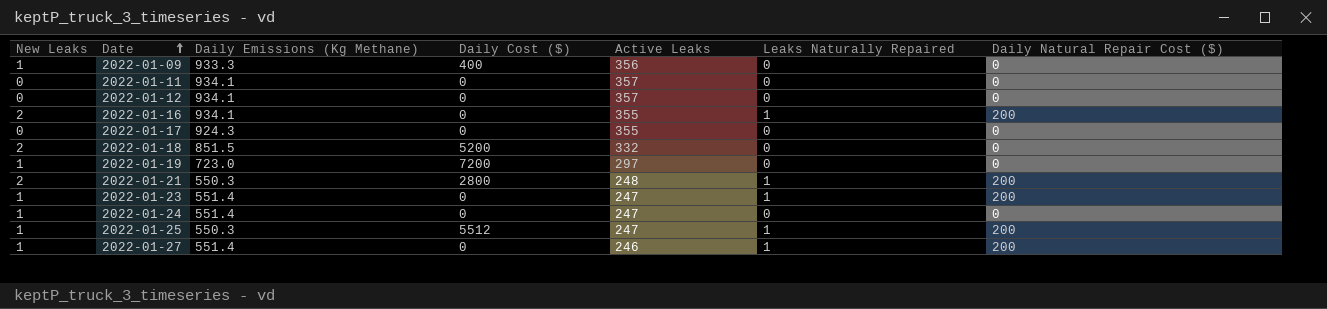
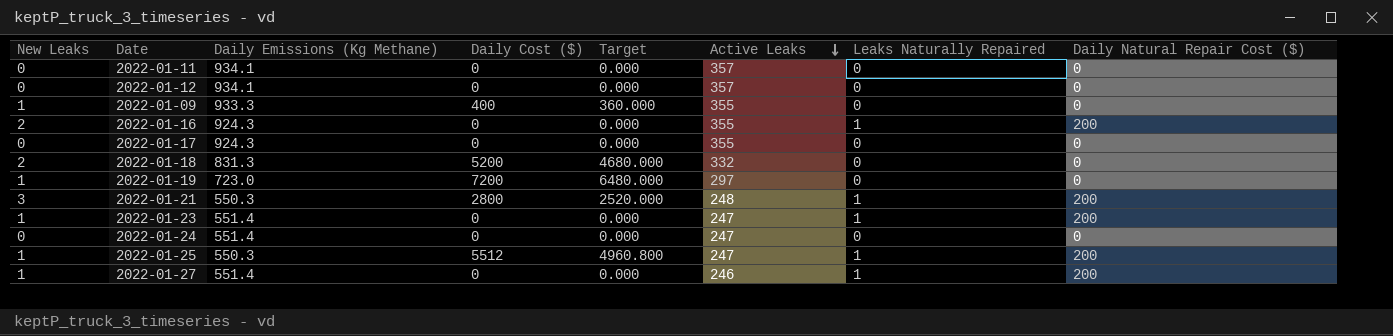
row order: Date ascending -> Active Leaks descending
column Target | formula: none -> [Daily Cost ($)] * 0.9
2022-01-09 | Active Leaks: 356 -> 355
2022-01-16 | Daily Emissions (Kg Methane): 934.1 -> 924.3
2022-01-18 | Daily Emissions (Kg Methane): 851.5 -> 831.3
2022-01-21 | New Leaks: 2 -> 3
2022-01-24 | New Leaks: 1 -> 0

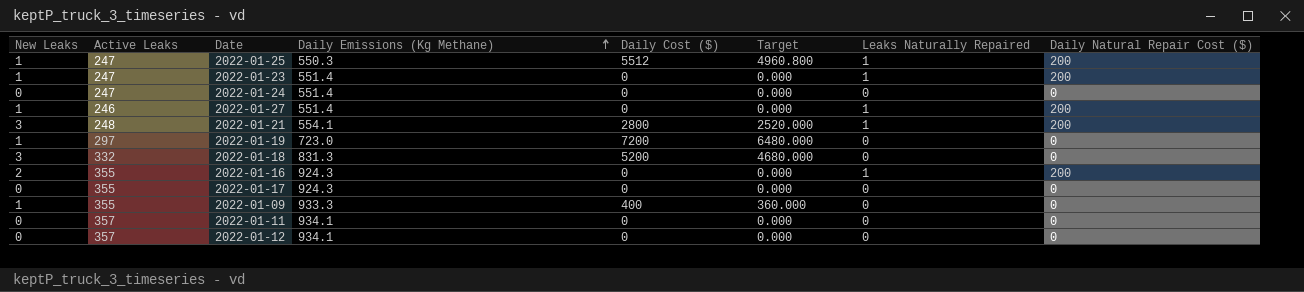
row order: Active Leaks descending -> Daily Emissions (Kg Methane) ascending
column Active Leaks | position: 6 -> 2
2022-01-21 | Daily Emissions (Kg Methane): 550.3 -> 554.1
2022-01-18 | New Leaks: 2 -> 3

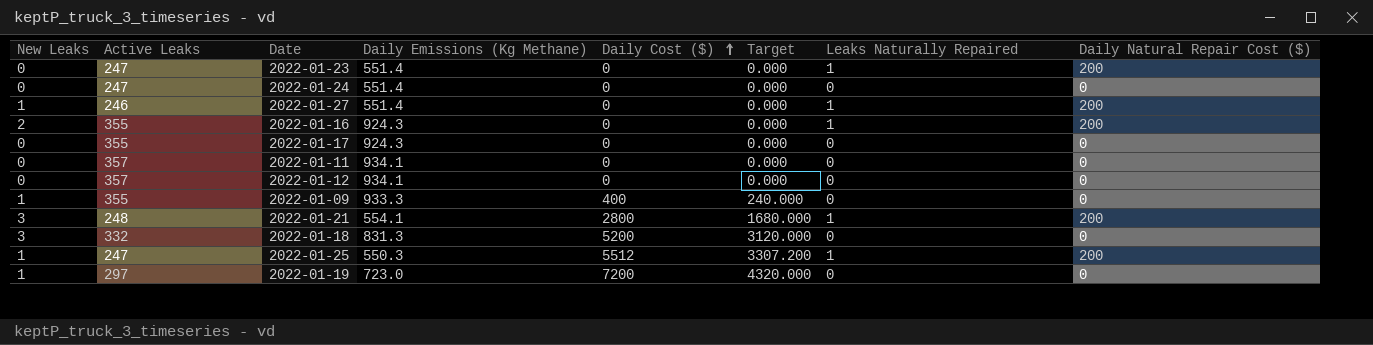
row order: Daily Emissions (Kg Methane) ascending -> Daily Cost ($) ascending
column Target | formula: [Daily Cost ($)] * 0.9 -> [Daily Cost ($)] * 0.6
2022-01-23 | New Leaks: 1 -> 0

